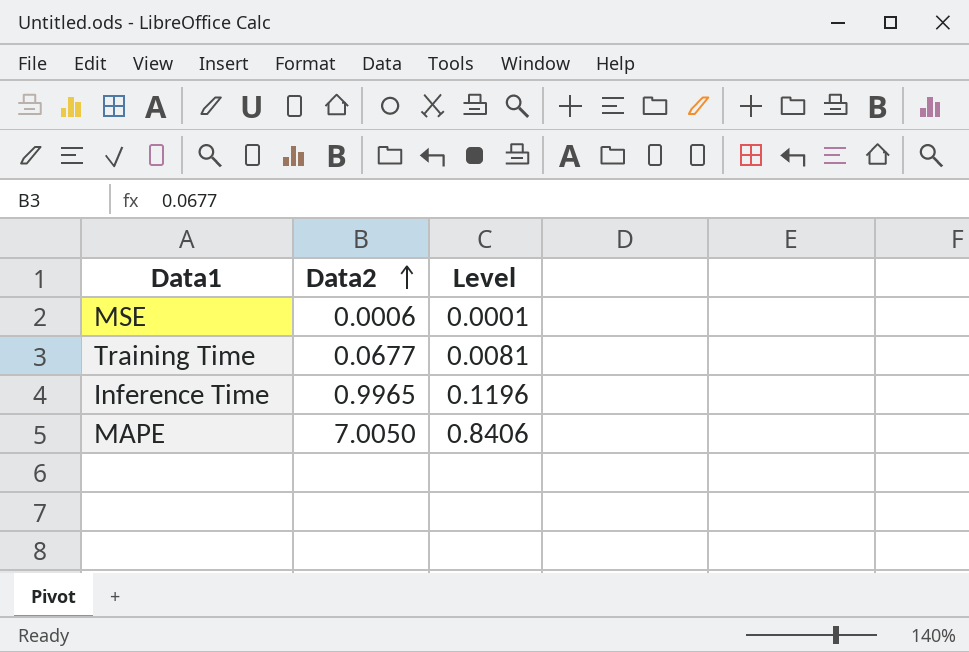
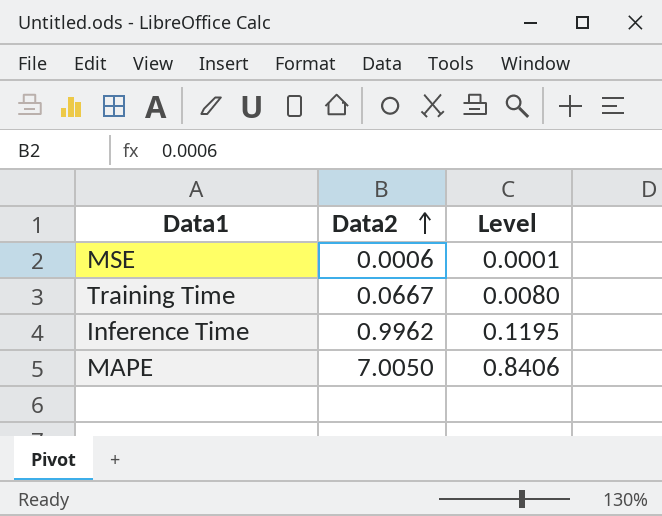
Training Time | Data2: 0.0677 -> 0.0667
Training Time | Level: 0.0081 -> 0.0080
Inference Time | Data2: 0.9965 -> 0.9962
Inference Time | Level: 0.1196 -> 0.1195

